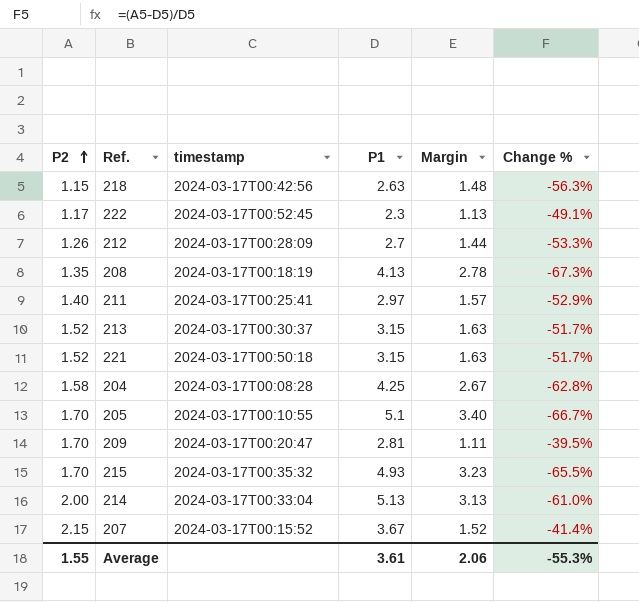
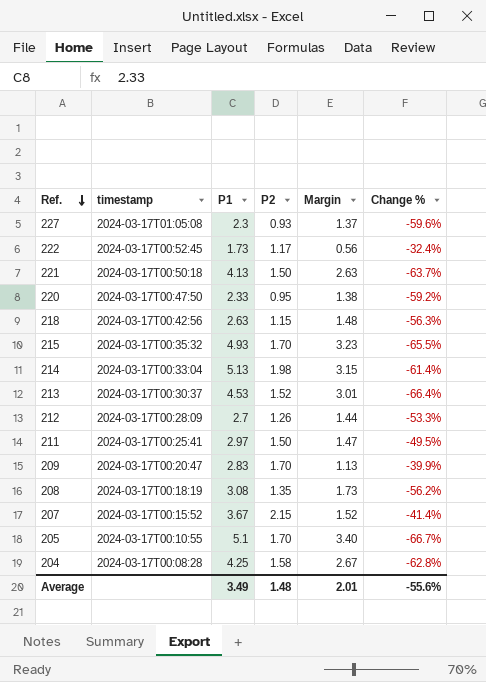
row order: P2 ascending -> Ref. descending
column P2 | position: 1 -> 4
row 227: none -> 2024-03-17T01:05:08 | 2.3 | 0.93 | 1.37 | -59.6%
222 | P1: 2.3 -> 1.73
222 | Margin: 1.13 -> 0.56
222 | Change %: -49.1% -> -32.4%
221 | P1: 3.15 -> 4.13
221 | P2: 1.52 -> 1.50
221 | Margin: 1.63 -> 2.63
221 | Change %: -51.7% -> -63.7%
row 220: none -> 2024-03-17T00:47:50 | 2.33 | 0.95 | 1.38 | -59.2%
214 | P2: 2.00 -> 1.98
214 | Margin: 3.13 -> 3.15
214 | Change %: -61.0% -> -61.4%
213 | P1: 3.15 -> 4.53
213 | Margin: 1.63 -> 3.01
213 | Change %: -51.7% -> -66.4%
211 | P2: 1.40 -> 1.50
211 | Margin: 1.57 -> 1.47
211 | Change %: -52.9% -> -49.5%
209 | P1: 2.81 -> 2.83
209 | Margin: 1.11 -> 1.13
209 | Change %: -39.5% -> -39.9%
208 | P1: 4.13 -> 3.08
208 | Margin: 2.78 -> 1.73
208 | Change %: -67.3% -> -56.2%
Average | P1: 3.61 -> 3.49
Average | P2: 1.55 -> 1.48
Average | Margin: 2.06 -> 2.01
Average | Change %: -55.3% -> -55.6%

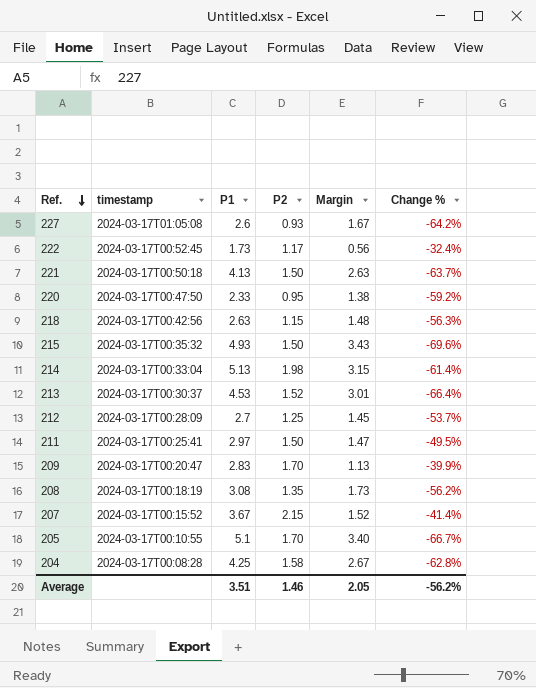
227 | P1: 2.3 -> 2.6
227 | Margin: 1.37 -> 1.67
227 | Change %: -59.6% -> -64.2%
215 | P2: 1.70 -> 1.50
215 | Margin: 3.23 -> 3.43
215 | Change %: -65.5% -> -69.6%
212 | P2: 1.26 -> 1.25
212 | Margin: 1.44 -> 1.45
212 | Change %: -53.3% -> -53.7%
Average | P1: 3.49 -> 3.51
Average | P2: 1.48 -> 1.46
Average | Margin: 2.01 -> 2.05
Average | Change %: -55.6% -> -56.2%

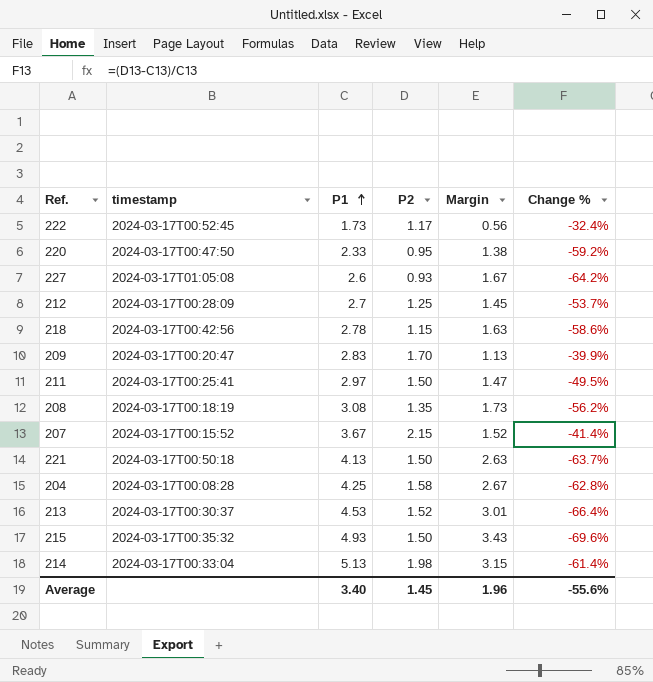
row order: Ref. descending -> P1 ascending
row 205: 2024-03-17T00:10:55 | 5.1 | 1.70 | 3.40 | -66.7% -> none
218 | P1: 2.63 -> 2.78
218 | Margin: 1.48 -> 1.63
218 | Change %: -56.3% -> -58.6%
Average | P1: 3.51 -> 3.40
Average | P2: 1.46 -> 1.45
Average | Margin: 2.05 -> 1.96
Average | Change %: -56.2% -> -55.6%

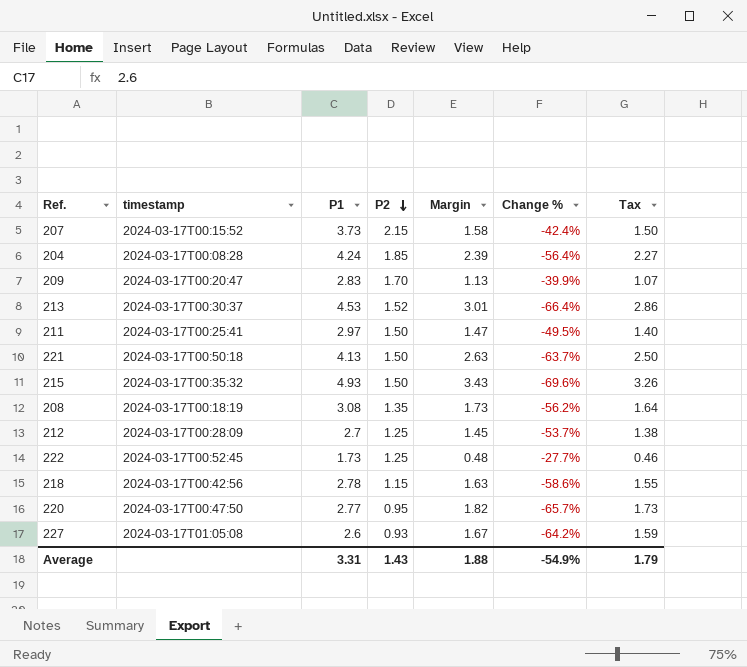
row order: P1 ascending -> P2 descending
column Tax | formula: none -> [Margin] * 0.95
row 214: 2024-03-17T00:33:04 | 5.13 | 1.98 | 3.15 | -61.4% -> none
207 | P1: 3.67 -> 3.73
207 | Margin: 1.52 -> 1.58
207 | Change %: -41.4% -> -42.4%
204 | P1: 4.25 -> 4.24
204 | P2: 1.58 -> 1.85
204 | Margin: 2.67 -> 2.39
204 | Change %: -62.8% -> -56.4%
222 | P2: 1.17 -> 1.25
222 | Margin: 0.56 -> 0.48
222 | Change %: -32.4% -> -27.7%
220 | P1: 2.33 -> 2.77
220 | Margin: 1.38 -> 1.82
220 | Change %: -59.2% -> -65.7%
Average | P1: 3.40 -> 3.31
Average | P2: 1.45 -> 1.43
Average | Margin: 1.96 -> 1.88
Average | Change %: -55.6% -> -54.9%

